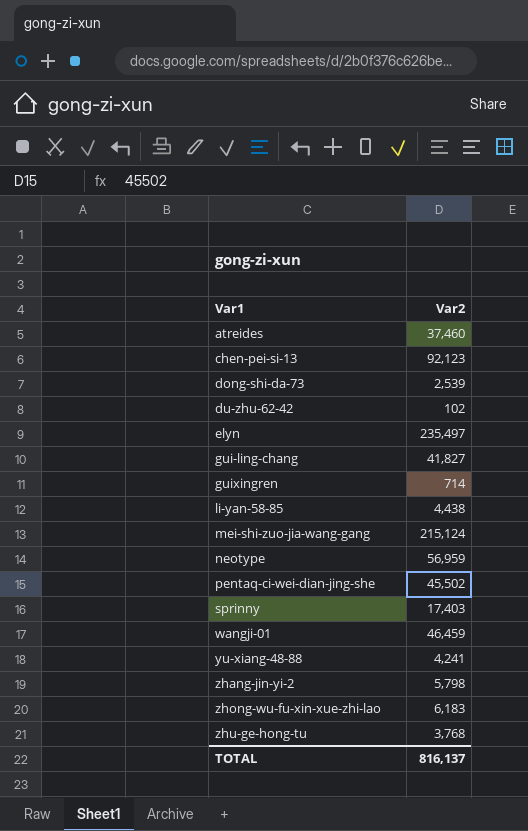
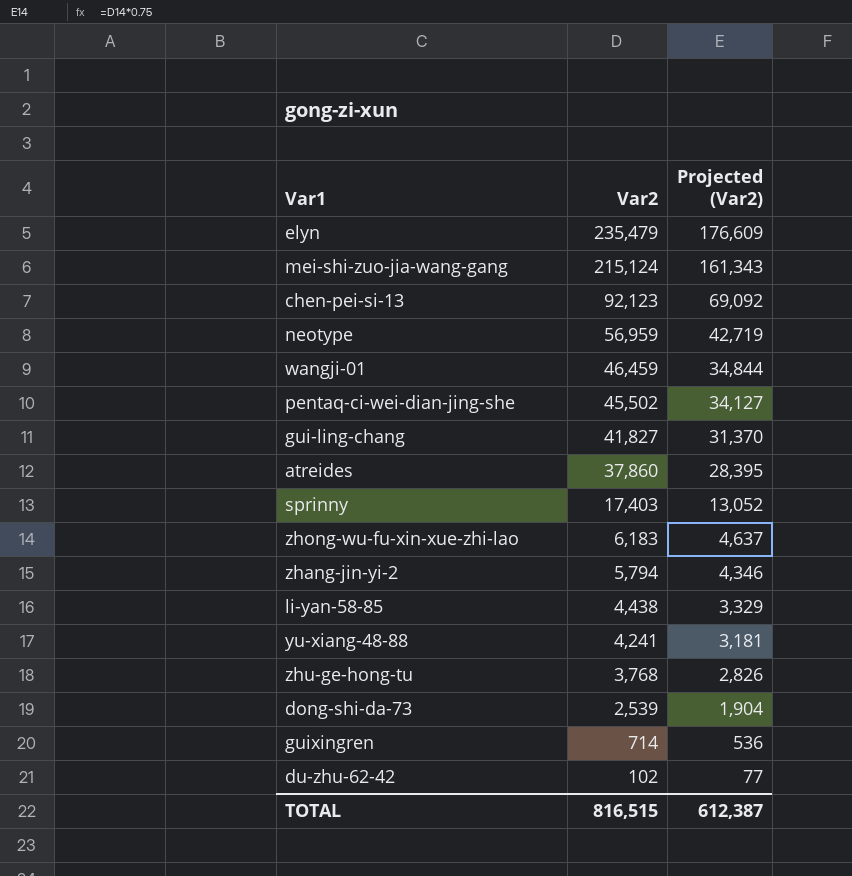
row order: Var1 ascending -> Var2 descending
column Projected (Var2) | formula: none -> [Var2] * 0.75
elyn | Var2: 235,497 -> 235,479
atreides | Var2: 37,460 -> 37,860
zhang-jin-yi-2 | Var2: 5,798 -> 5,794
TOTAL | Var2: 816,137 -> 816,515

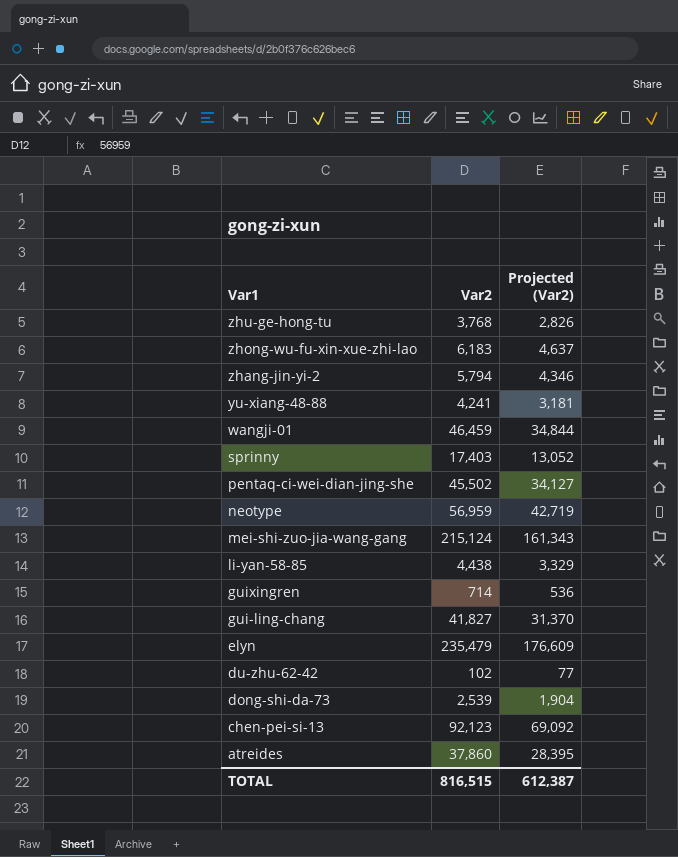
row order: Var2 descending -> Var1 descending

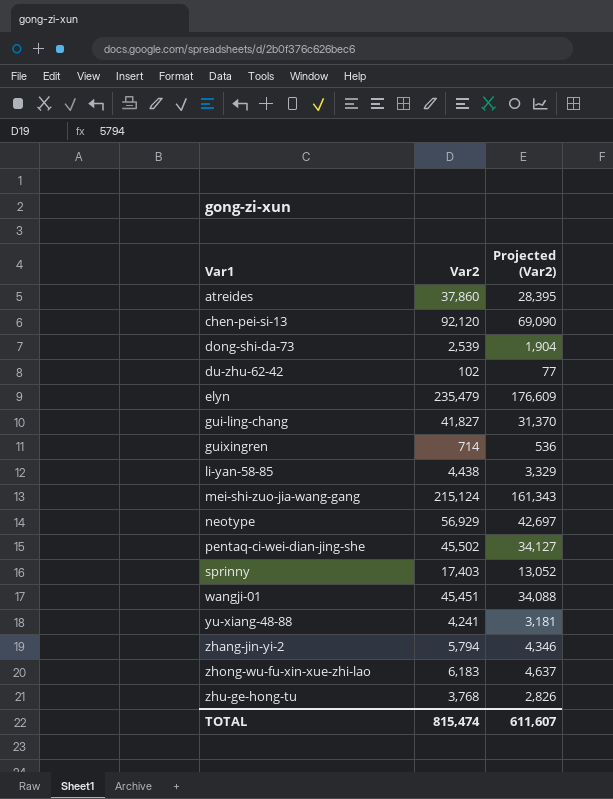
row order: Var1 descending -> Var1 ascending
chen-pei-si-13 | Var2: 92,123 -> 92,120
chen-pei-si-13 | Projected (Var2): 69,092 -> 69,090
neotype | Var2: 56,959 -> 56,929
neotype | Projected (Var2): 42,719 -> 42,697
wangji-01 | Var2: 46,459 -> 45,451
wangji-01 | Projected (Var2): 34,844 -> 34,088
TOTAL | Var2: 816,515 -> 815,474
TOTAL | Projected (Var2): 612,387 -> 611,607

